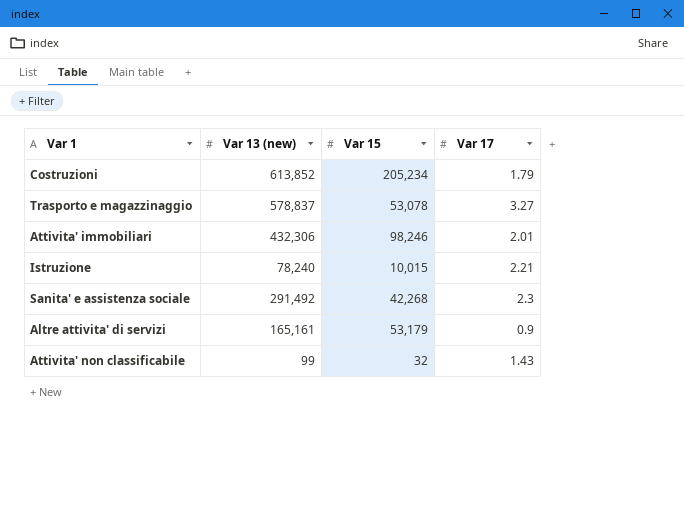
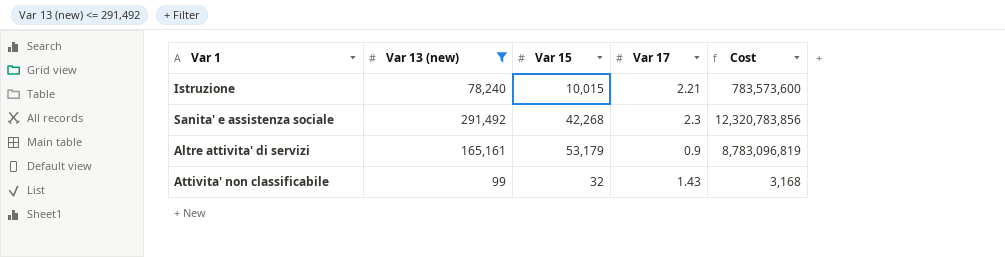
filter: none -> Var 13 (new) <= 291,492
column Cost | formula: none -> [Var 13 (new)] * [Var 15]

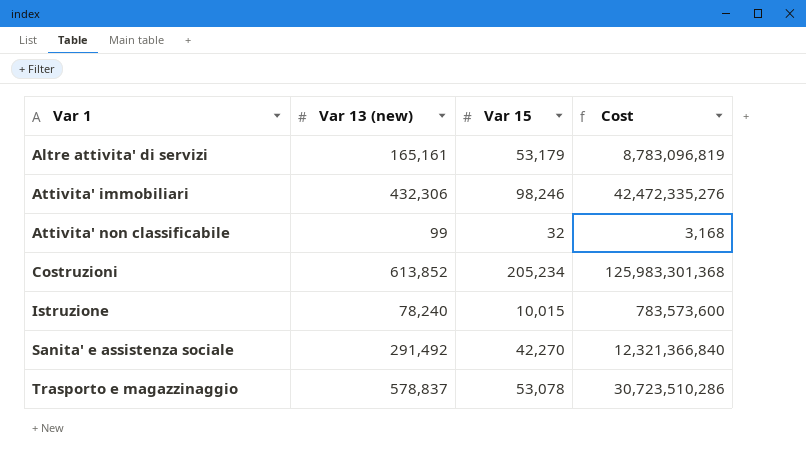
filter: Var 13 (new) <= 291,492 -> none
row order: none -> Var 1 ascending
column Var 17 | position: 4 -> none
Sanita' e assistenza sociale | Var 15: 42,268 -> 42,270
Sanita' e assistenza sociale | Cost: 12,320,783,856 -> 12,321,366,840

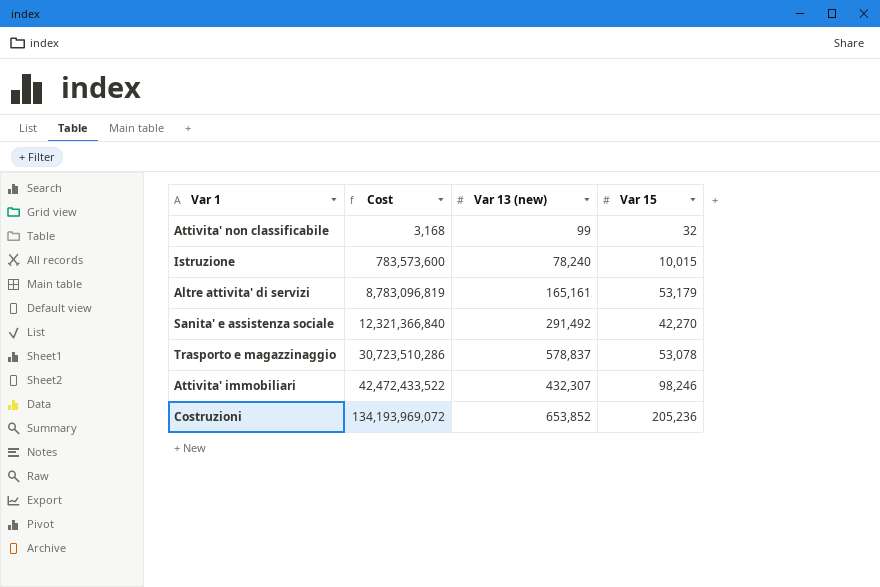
row order: Var 1 ascending -> Cost ascending
column Cost | position: 4 -> 2
Attivita' immobiliari | Cost: 42,472,335,276 -> 42,472,433,522
Attivita' immobiliari | Var 13 (new): 432,306 -> 432,307
Costruzioni | Cost: 125,983,301,368 -> 134,193,969,072
Costruzioni | Var 13 (new): 613,852 -> 653,852
Costruzioni | Var 15: 205,234 -> 205,236

